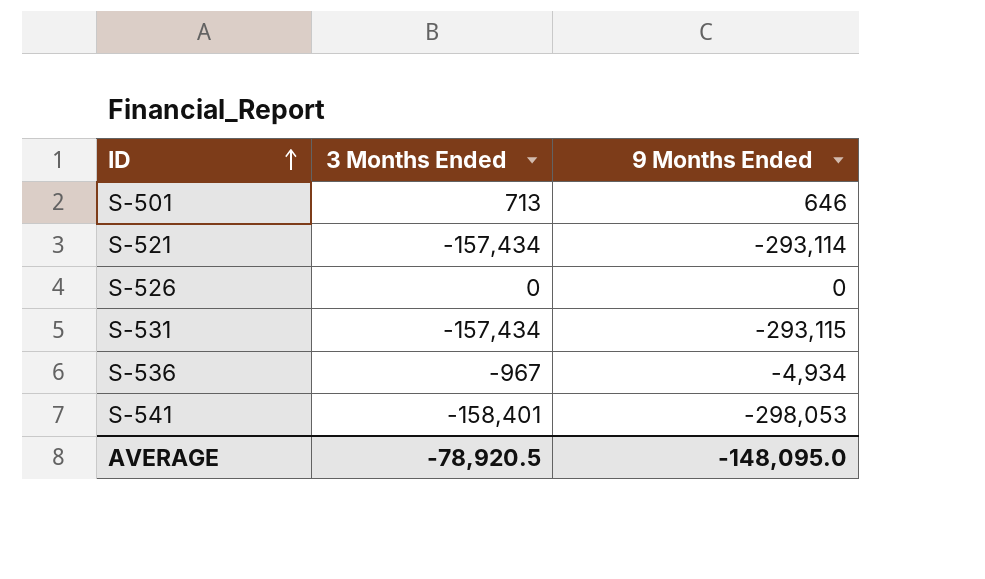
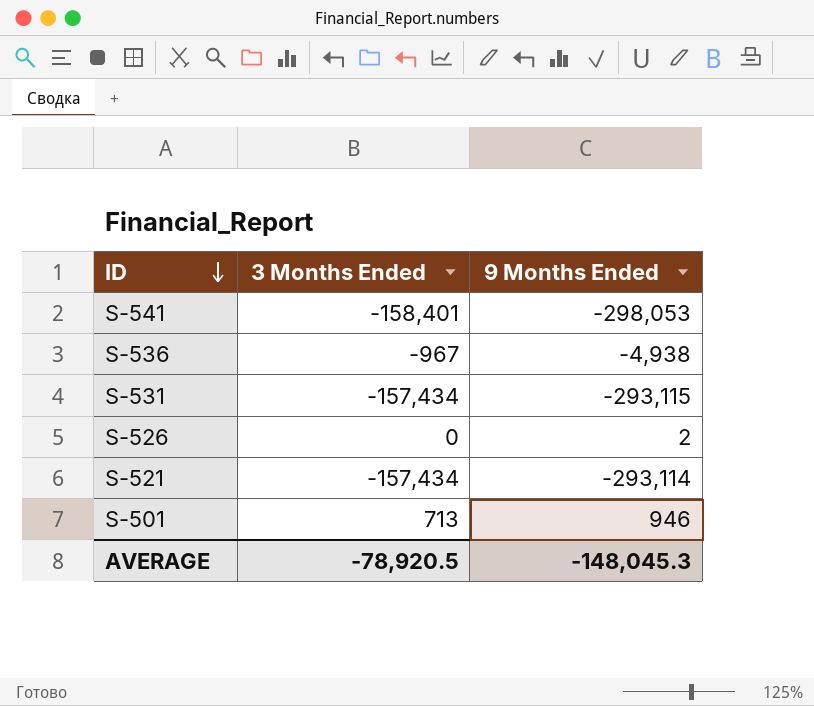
row order: ID ascending -> ID descending
S-536 | 9 Months Ended: -4,934 -> -4,938
S-526 | 9 Months Ended: 0 -> 2
S-501 | 9 Months Ended: 646 -> 946
AVERAGE | 9 Months Ended: -148,095.0 -> -148,045.3

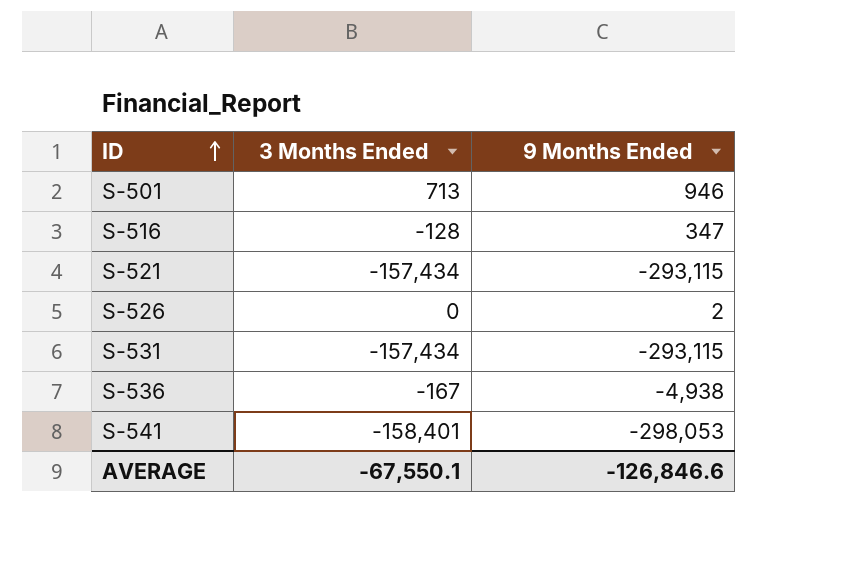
row order: ID descending -> ID ascending
row S-516: none -> -128 | 347
S-521 | 9 Months Ended: -293,114 -> -293,115
S-536 | 3 Months Ended: -967 -> -167
AVERAGE | 3 Months Ended: -78,920.5 -> -67,550.1
AVERAGE | 9 Months Ended: -148,045.3 -> -126,846.6

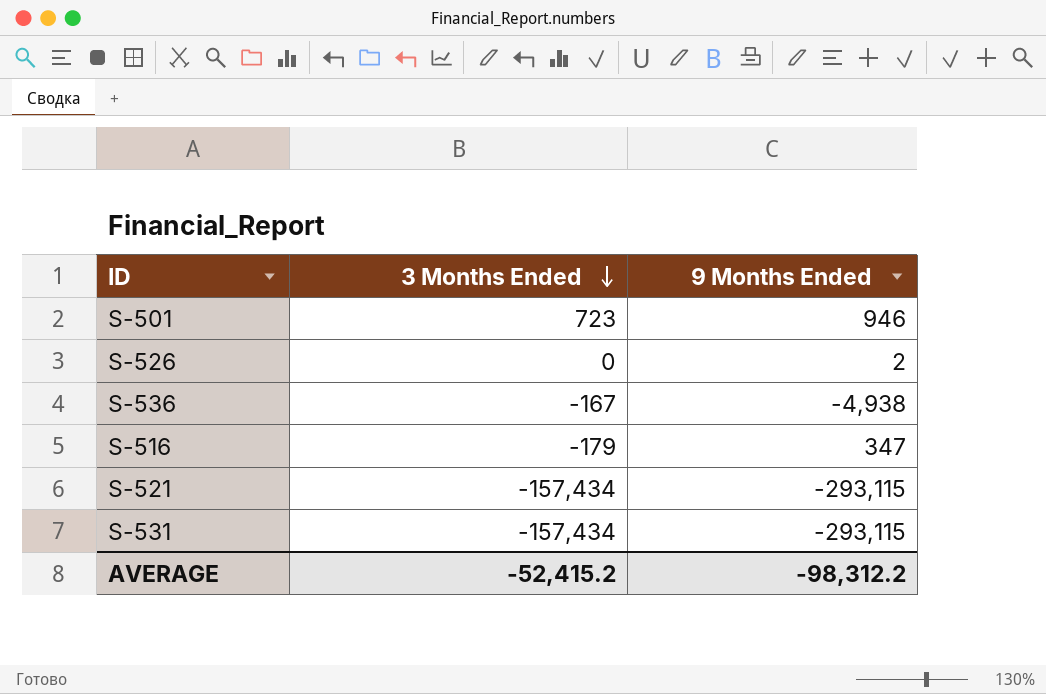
row order: ID ascending -> 3 Months Ended descending
row S-541: -158,401 | -298,053 -> none
S-501 | 3 Months Ended: 713 -> 723
S-516 | 3 Months Ended: -128 -> -179
AVERAGE | 3 Months Ended: -67,550.1 -> -52,415.2
AVERAGE | 9 Months Ended: -126,846.6 -> -98,312.2

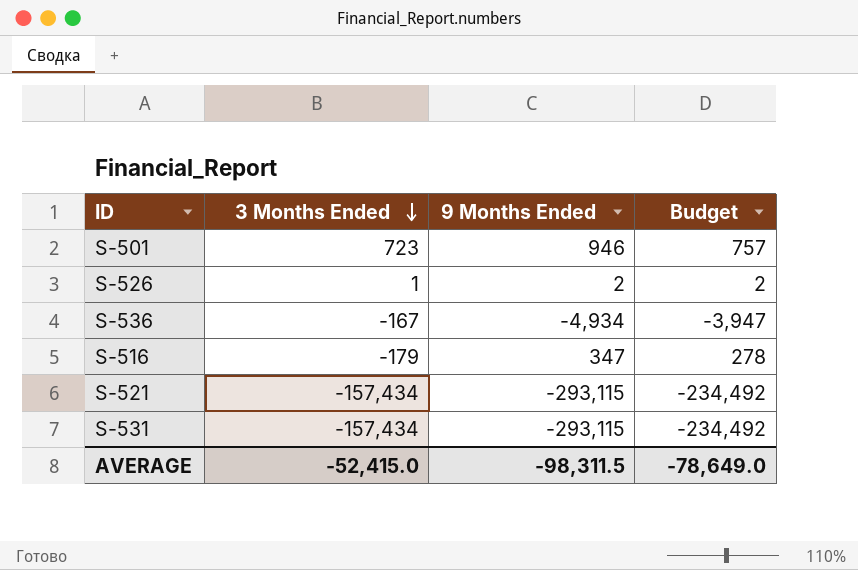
column Budget | formula: none -> [9 Months Ended] * 0.8
S-526 | 3 Months Ended: 0 -> 1
S-536 | 9 Months Ended: -4,938 -> -4,934
AVERAGE | 3 Months Ended: -52,415.2 -> -52,415.0
AVERAGE | 9 Months Ended: -98,312.2 -> -98,311.5

